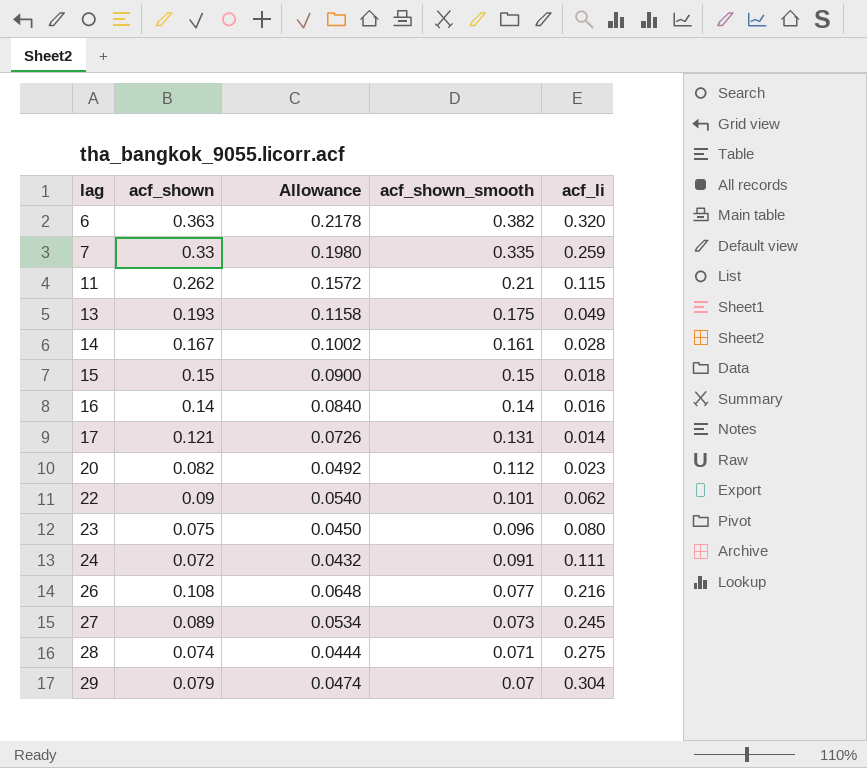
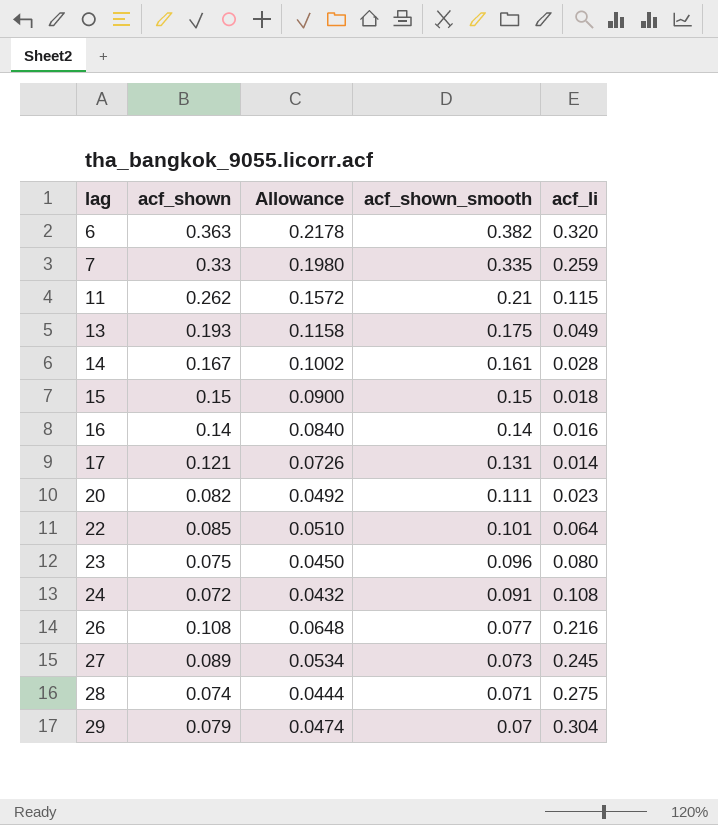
20 | acf_shown_smooth: 0.112 -> 0.111
22 | acf_shown: 0.09 -> 0.085
22 | Allowance: 0.0540 -> 0.0510
22 | acf_li: 0.062 -> 0.064
24 | acf_li: 0.111 -> 0.108

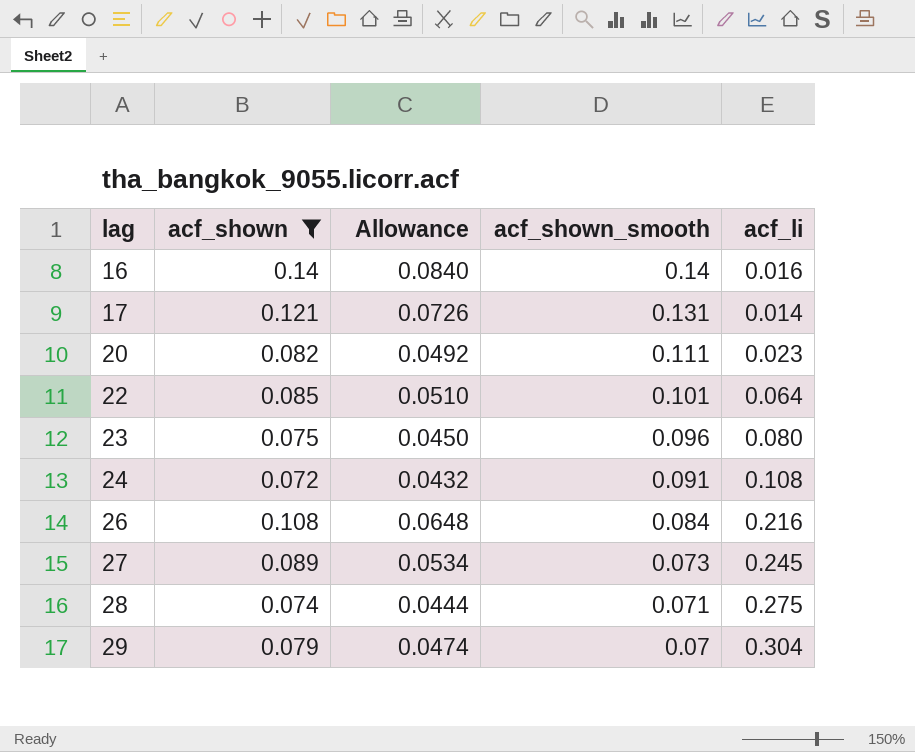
filter: none -> acf_shown <= 0.14
26 | acf_shown_smooth: 0.077 -> 0.084

